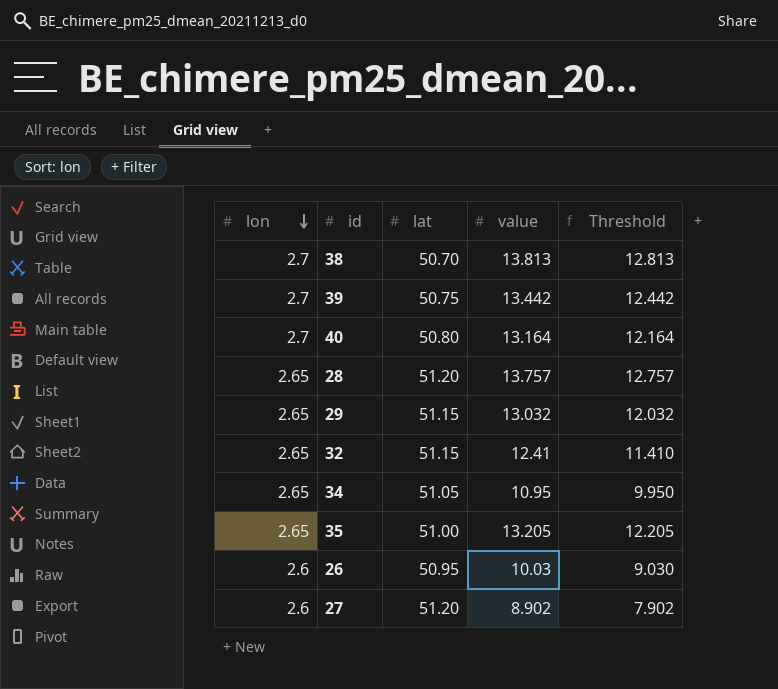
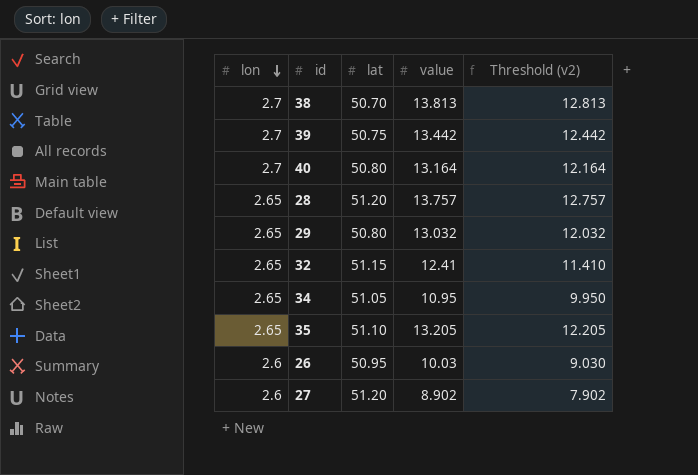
column name: Threshold -> Threshold (v2)
29 | lat: 51.15 -> 50.80
35 | lat: 51.00 -> 51.10

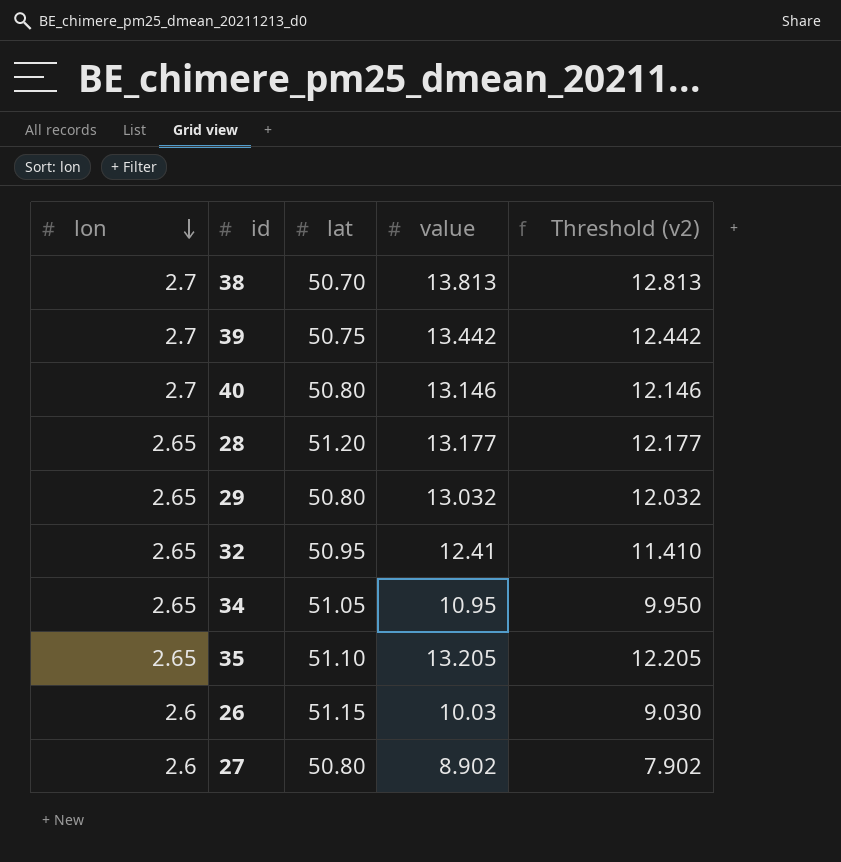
40 | value: 13.164 -> 13.146
40 | Threshold (v2): 12.164 -> 12.146
28 | value: 13.757 -> 13.177
28 | Threshold (v2): 12.757 -> 12.177
32 | lat: 51.15 -> 50.95
26 | lat: 50.95 -> 51.15
27 | lat: 51.20 -> 50.80

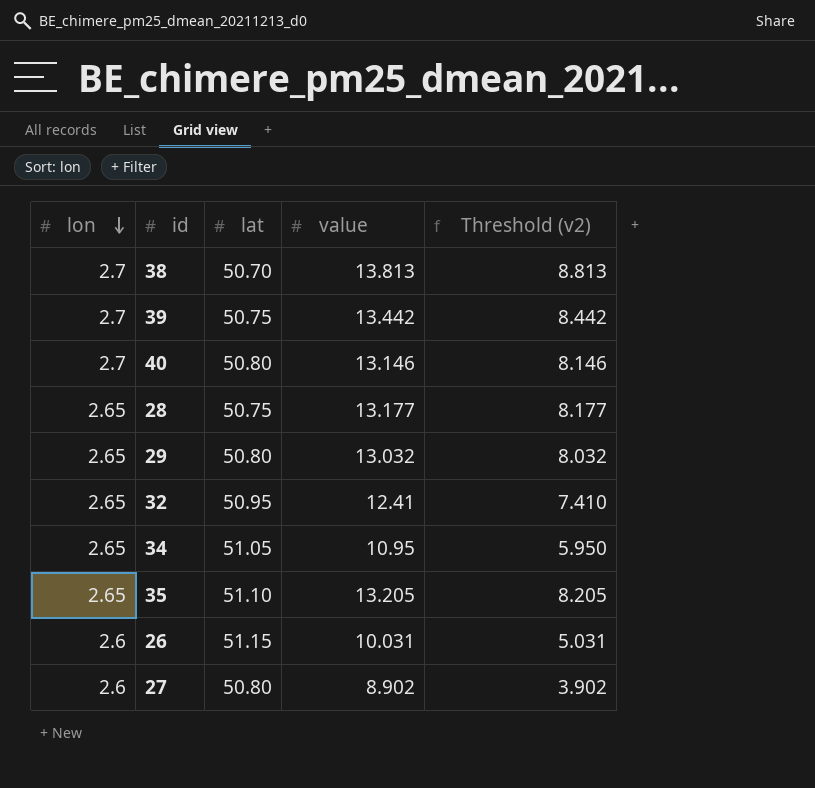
column Threshold (v2) | formula: [value] - 1 -> [value] - 5
28 | lat: 51.20 -> 50.75
26 | value: 10.03 -> 10.031

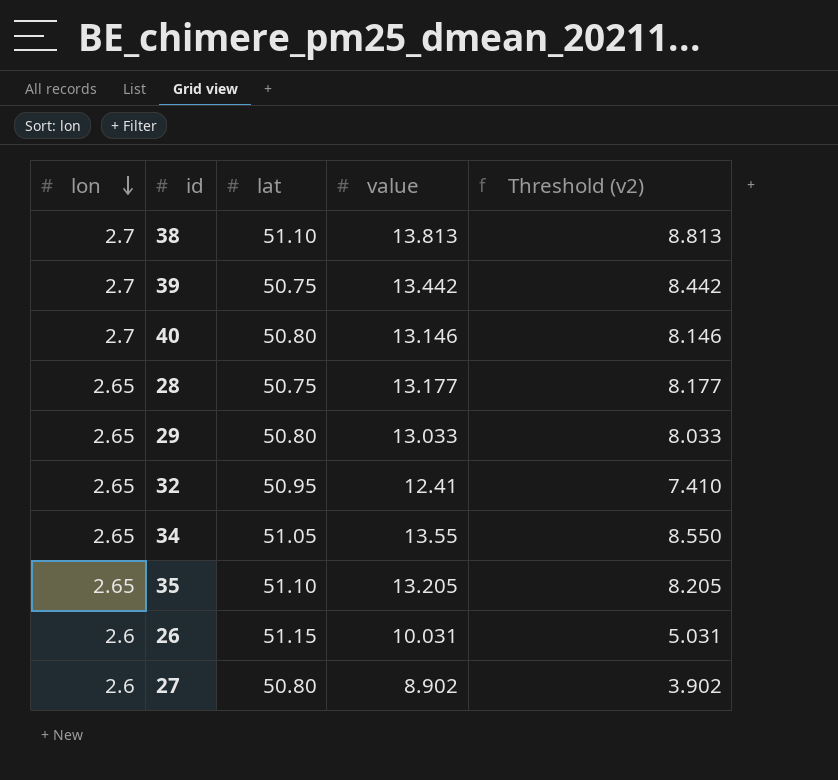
38 | lat: 50.70 -> 51.10
29 | value: 13.032 -> 13.033
29 | Threshold (v2): 8.032 -> 8.033
34 | value: 10.95 -> 13.55
34 | Threshold (v2): 5.950 -> 8.550

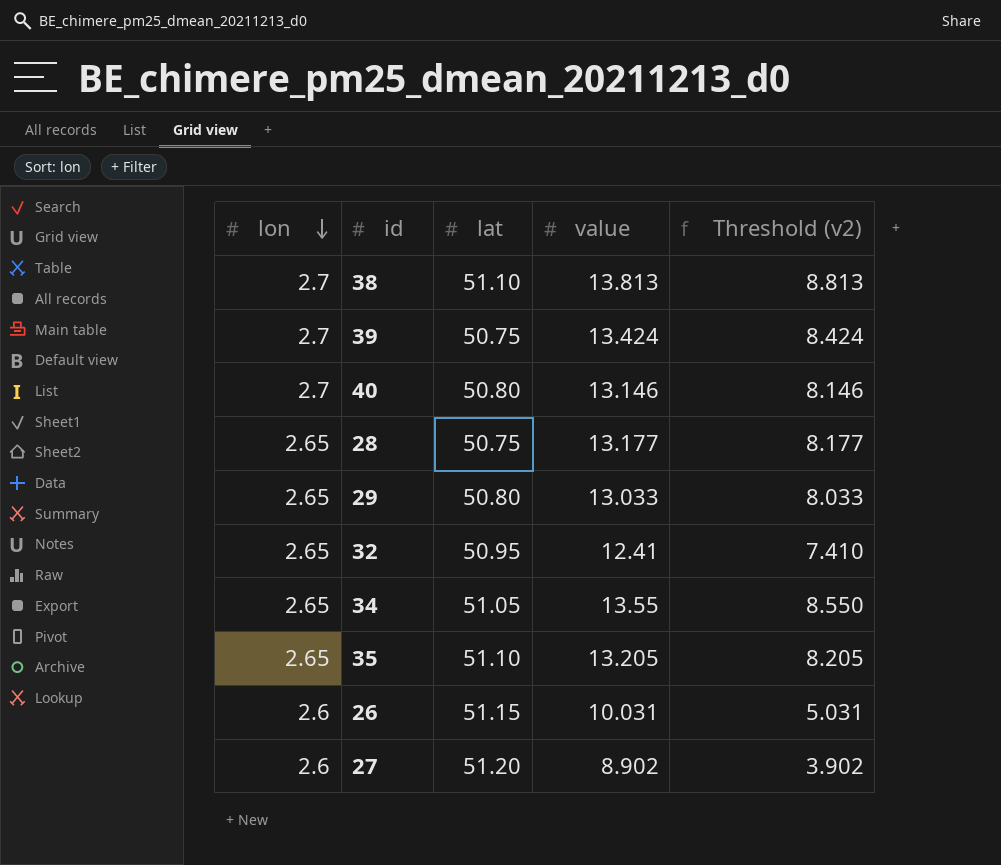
39 | value: 13.442 -> 13.424
39 | Threshold (v2): 8.442 -> 8.424
27 | lat: 50.80 -> 51.20

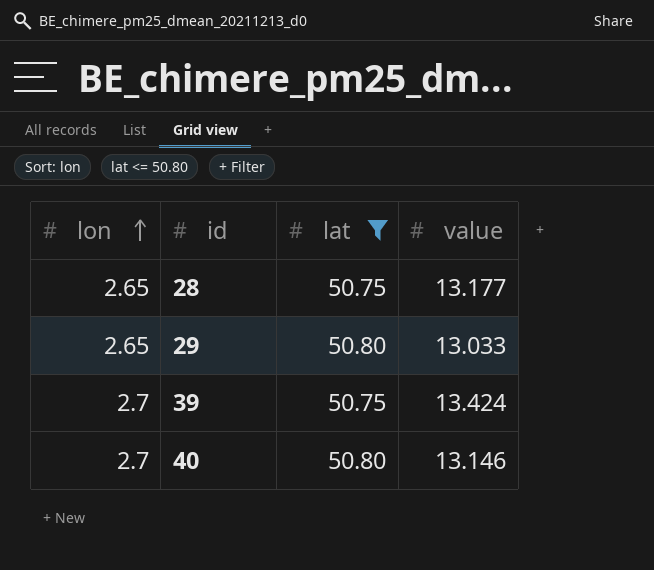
filter: none -> lat <= 50.80
row order: lon descending -> lon ascending
column Threshold (v2) | formula: [value] - 5 -> none

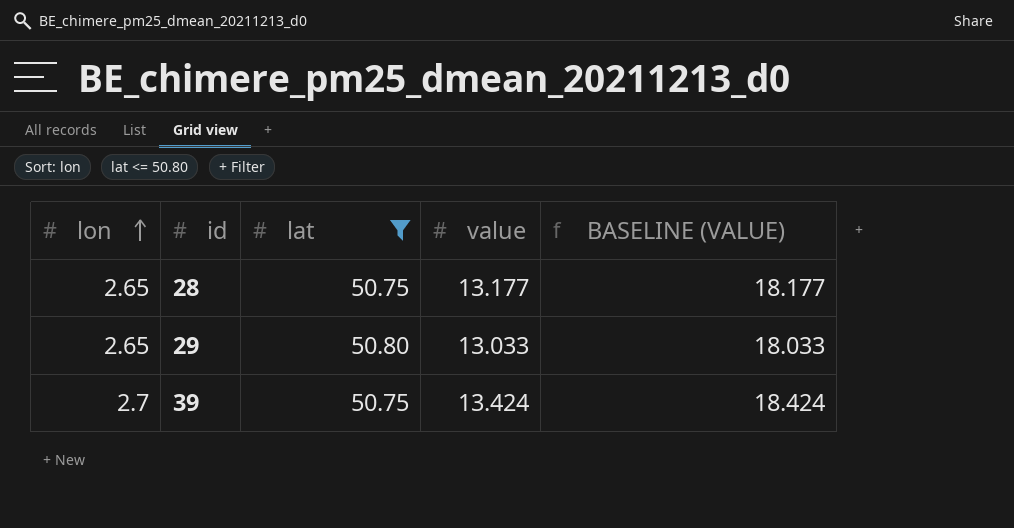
column BASELINE (VALUE) | formula: none -> [value] + 5
row 40: 2.7 | 50.80 | 13.146 -> none

